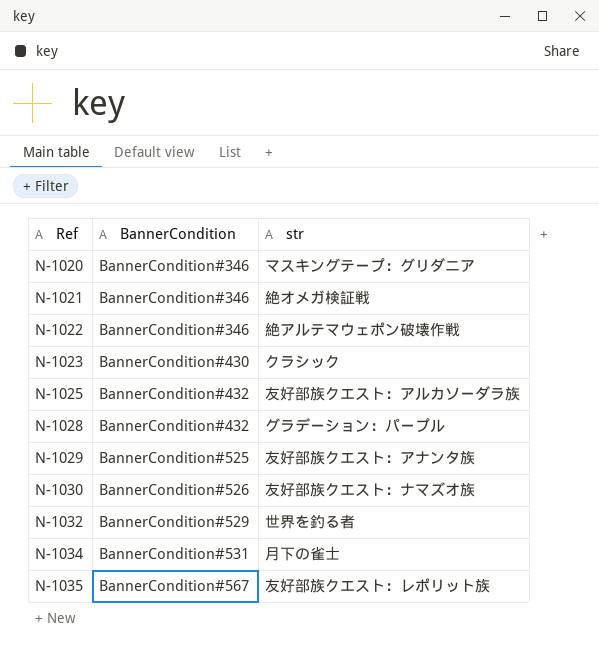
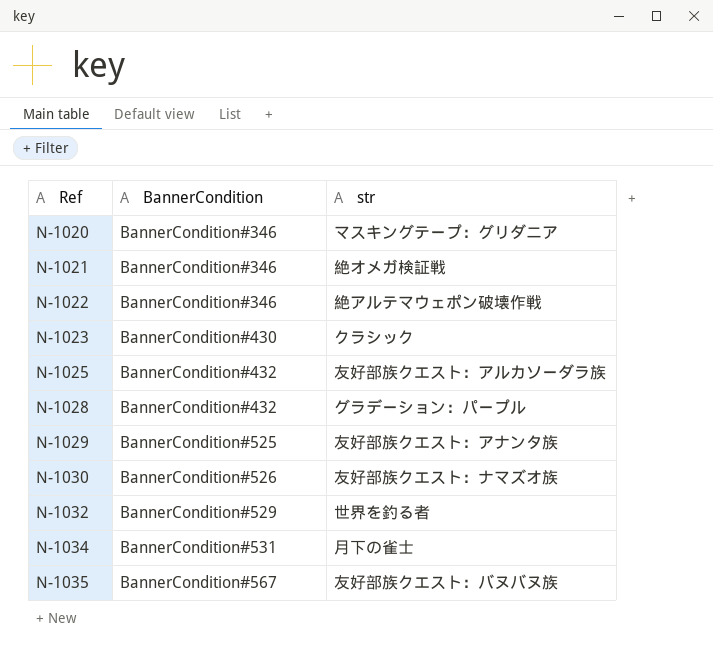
N-1035 | str: 友好部族クエスト：レポリット族 -> 友好部族クエスト：バヌバヌ族

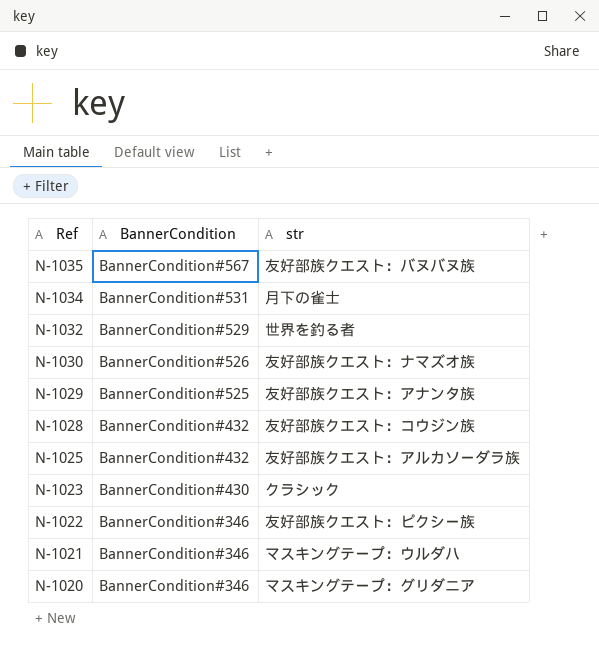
row order: Ref ascending -> Ref descending
N-1028 | str: グラデーション：パープル -> 友好部族クエスト：コウジン族
N-1022 | str: 絶アルテマウェポン破壊作戦 -> 友好部族クエスト：ピクシー族
N-1021 | str: 絶オメガ検証戦 -> マスキングテープ：ウルダハ

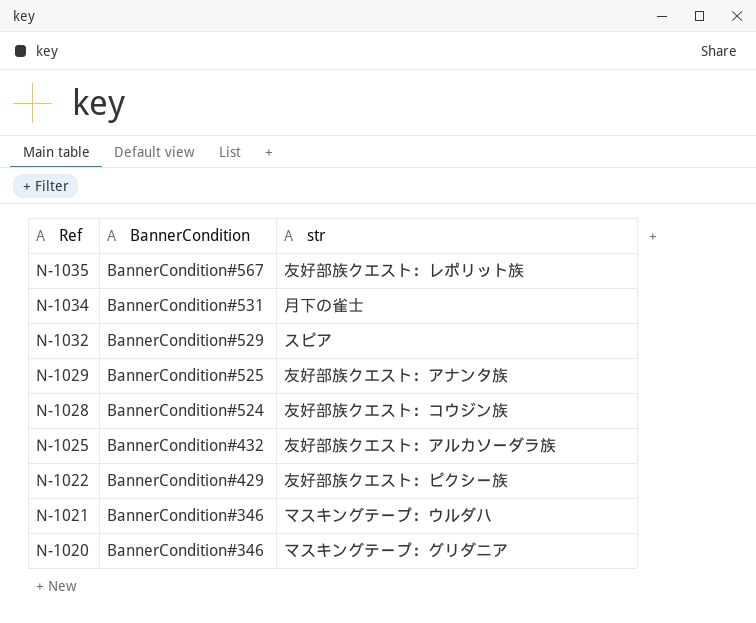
row N-1030: BannerCondition#526 | 友好部族クエスト：ナマズオ族 -> none
row N-1023: BannerCondition#430 | クラシック -> none
N-1035 | str: 友好部族クエスト：バヌバヌ族 -> 友好部族クエスト：レポリット族
N-1032 | str: 世界を釣る者 -> スピア
N-1028 | BannerCondition: BannerCondition#432 -> BannerCondition#524
N-1022 | BannerCondition: BannerCondition#346 -> BannerCondition#429

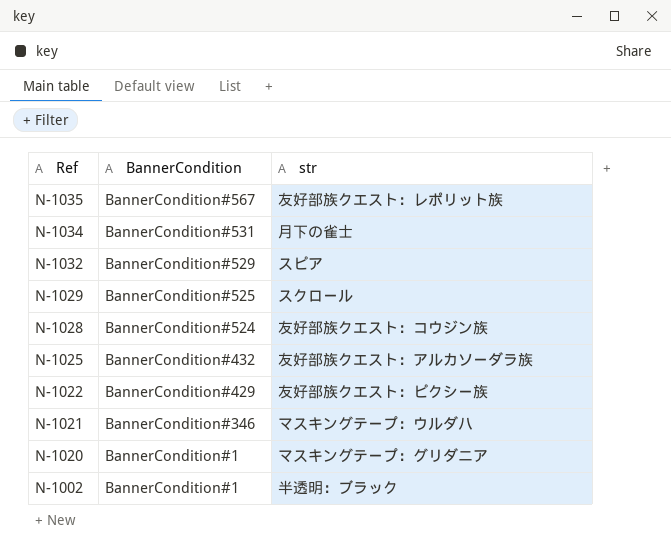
N-1029 | str: 友好部族クエスト：アナンタ族 -> スクロール
N-1020 | BannerCondition: BannerCondition#346 -> BannerCondition#1
row N-1002: none -> BannerCondition#1 | 半透明：ブラック

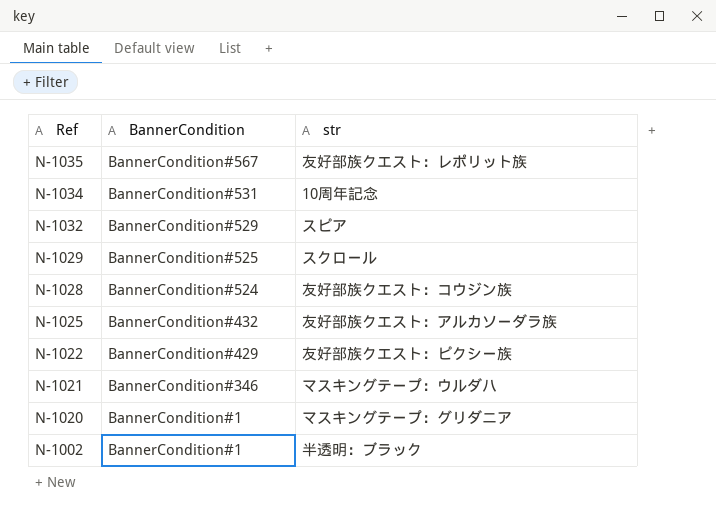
N-1034 | str: 月下の雀士 -> 10周年記念

